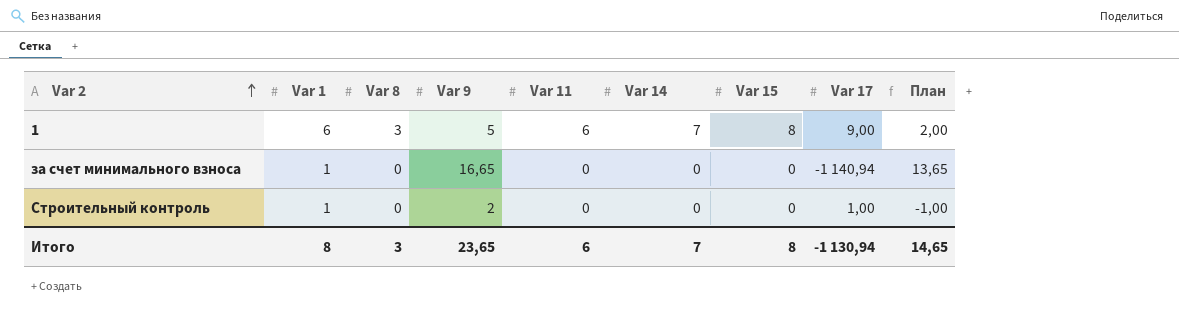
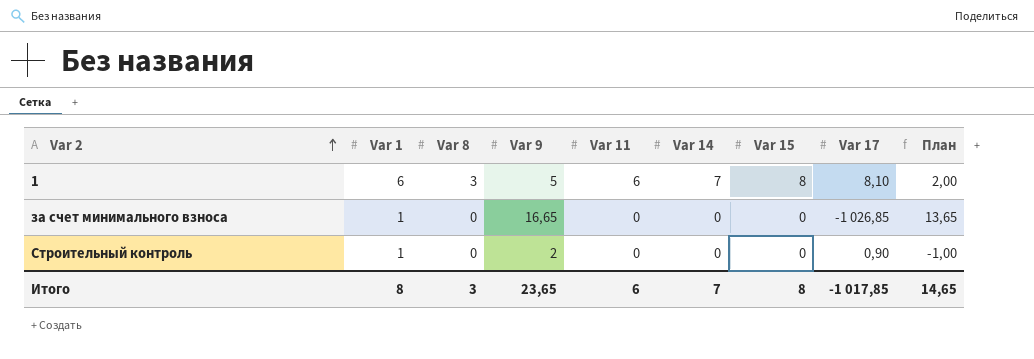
1 | Var 17: 9,00 -> 8,10
за счет минимального взноса | Var 17: -1 140,94 -> -1 026,85
Строительный контроль | Var 17: 1,00 -> 0,90
Итого | Var 17: -1 130,94 -> -1 017,85

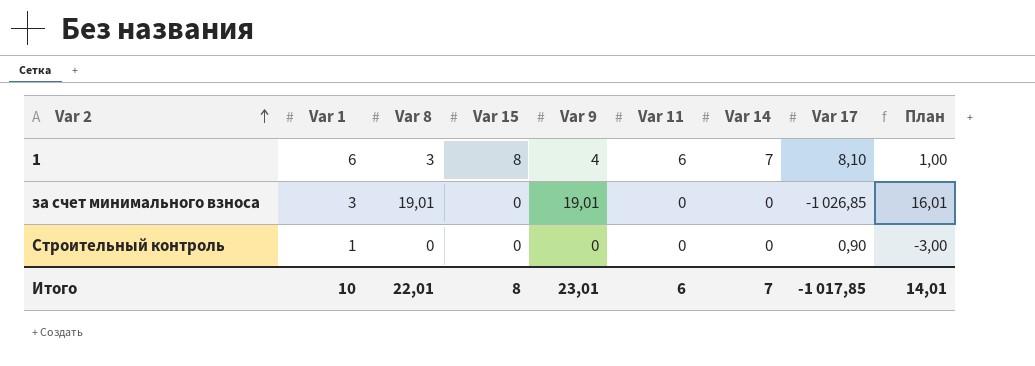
column Var 15 | position: 7 -> 4
1 | Var 9: 5 -> 4
1 | План: 2,00 -> 1,00
за счет минимального взноса | Var 1: 1 -> 3
за счет минимального взноса | Var 8: 0 -> 19,01
за счет минимального взноса | Var 9: 16,65 -> 19,01
за счет минимального взноса | План: 13,65 -> 16,01
Строительный контроль | Var 9: 2 -> 0
Строительный контроль | План: -1,00 -> -3,00
Итого | Var 1: 8 -> 10
Итого | Var 8: 3 -> 22,01
Итого | Var 9: 23,65 -> 23,01
Итого | План: 14,65 -> 14,01

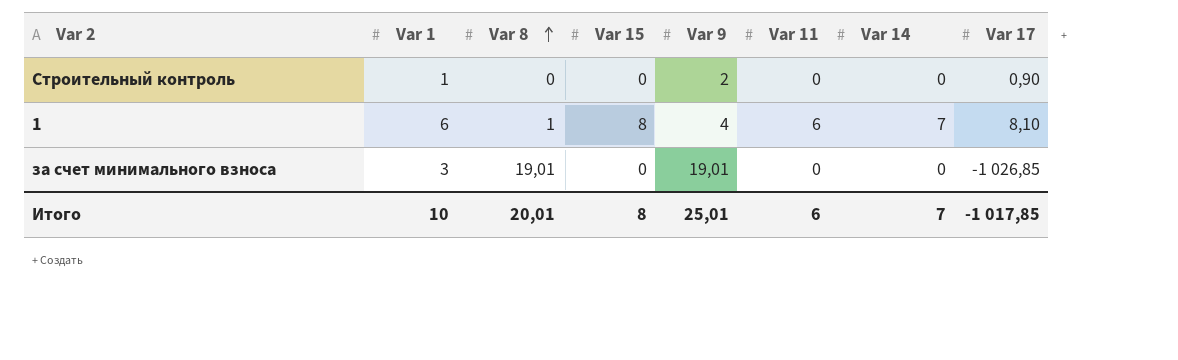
row order: Var 2 ascending -> Var 8 ascending
column План | formula: [Var 9] - 3 -> none
Строительный контроль | Var 9: 0 -> 2
1 | Var 8: 3 -> 1
Итого | Var 8: 22,01 -> 20,01
Итого | Var 9: 23,01 -> 25,01

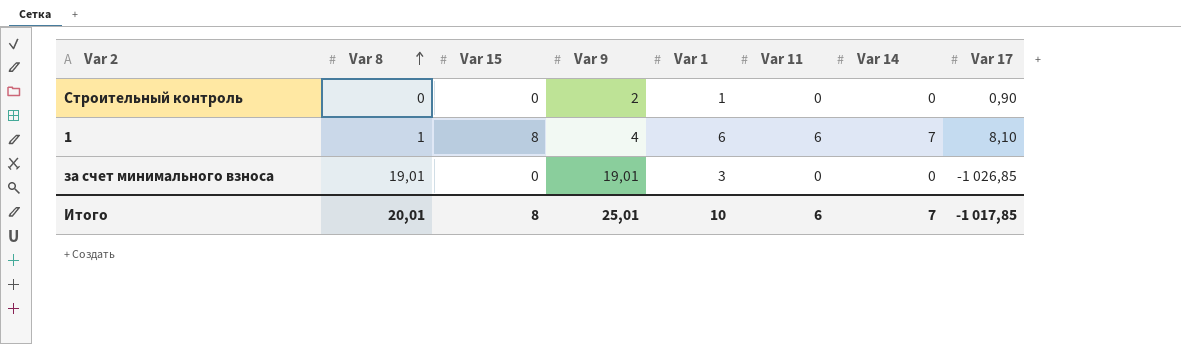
column Var 1 | position: 2 -> 5

